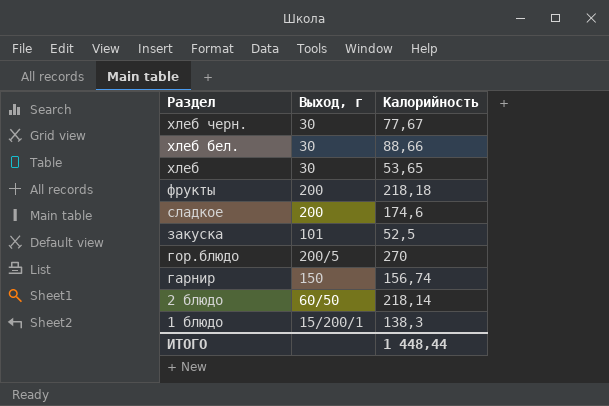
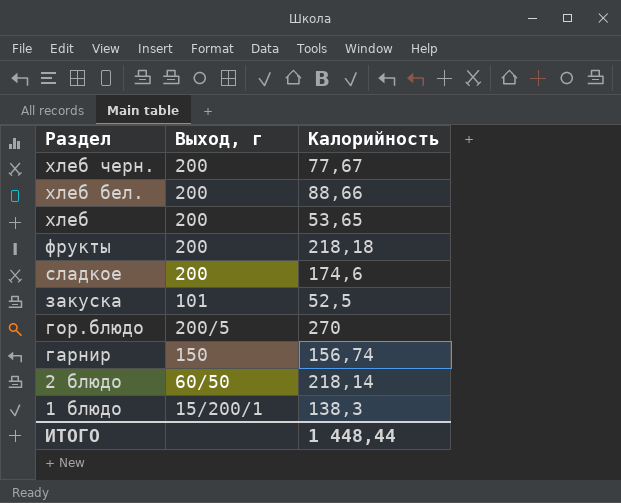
хлеб черн. | Выход, г: 30 -> 200
хлеб бел. | Выход, г: 30 -> 200
хлеб | Выход, г: 30 -> 200

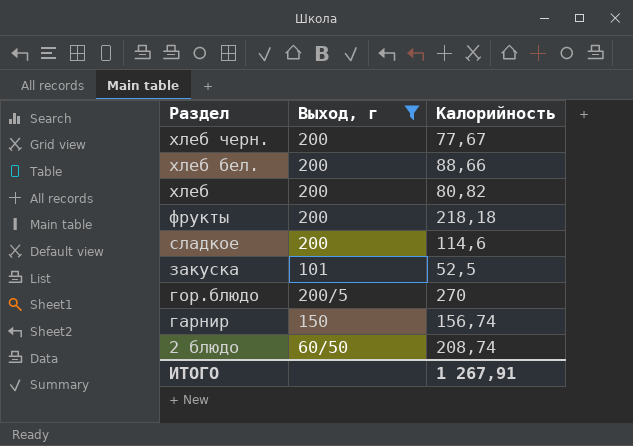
filter: none -> Выход, г != 15/200/1
хлеб | Калорийность: 53,65 -> 80,82
сладкое | Калорийность: 174,6 -> 114,6
2 блюдо | Калорийность: 218,14 -> 208,74
ИТОГО | Калорийность: 1 448,44 -> 1 267,91

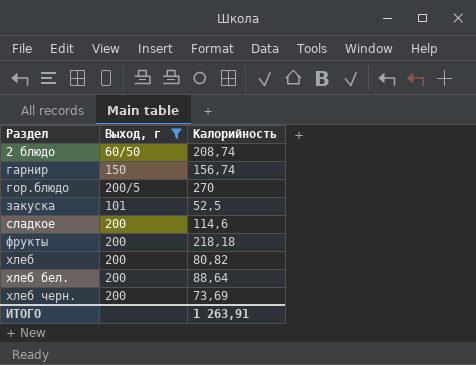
row order: Раздел descending -> Раздел ascending
хлеб бел. | Калорийность: 88,66 -> 88,64
хлеб черн. | Калорийность: 77,67 -> 73,69
ИТОГО | Калорийность: 1 267,91 -> 1 263,91

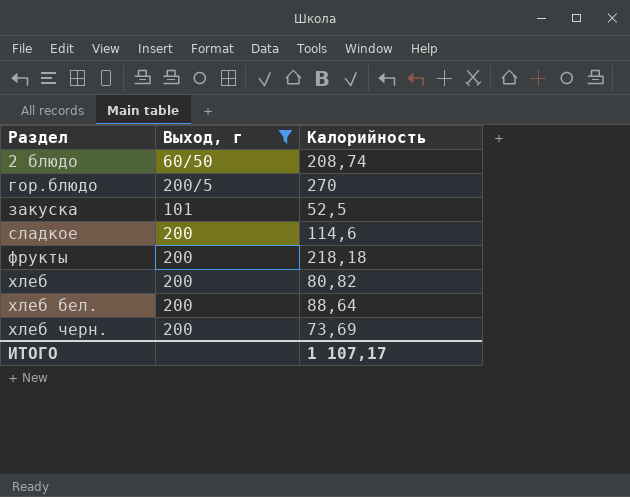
row гарнир: 150 | 156,74 -> none
ИТОГО | Калорийность: 1 263,91 -> 1 107,17

